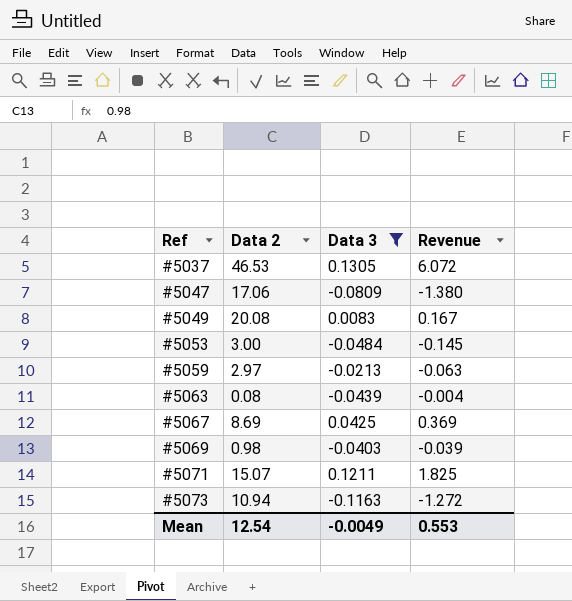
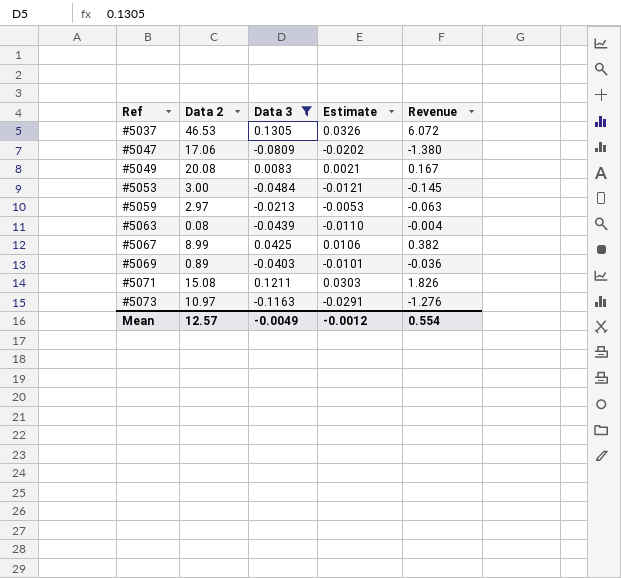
column Estimate | formula: none -> [Data 3] * 0.25
#5067 | Data 2: 8.69 -> 8.99
#5067 | Revenue: 0.369 -> 0.382
#5069 | Data 2: 0.98 -> 0.89
#5069 | Revenue: -0.039 -> -0.036
#5071 | Data 2: 15.07 -> 15.08
#5071 | Revenue: 1.825 -> 1.826
#5073 | Data 2: 10.94 -> 10.97
#5073 | Revenue: -1.272 -> -1.276
Mean | Data 2: 12.54 -> 12.57
Mean | Revenue: 0.553 -> 0.554

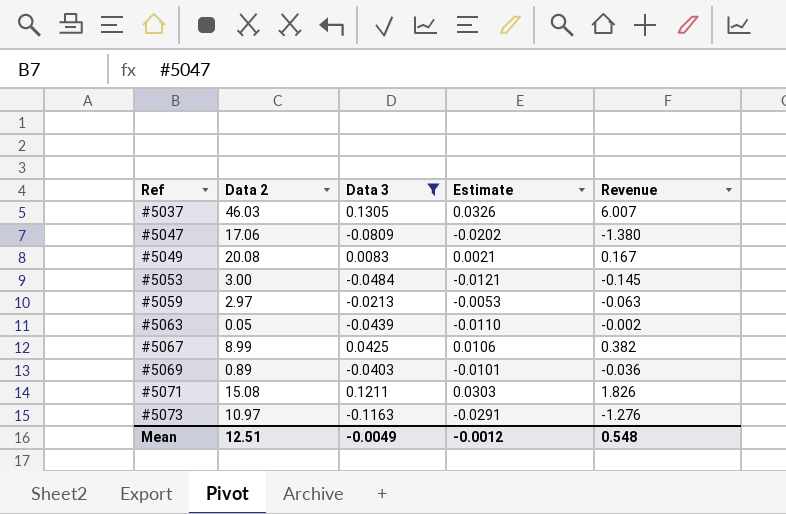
#5037 | Data 2: 46.53 -> 46.03
#5037 | Revenue: 6.072 -> 6.007
#5063 | Data 2: 0.08 -> 0.05
#5063 | Revenue: -0.004 -> -0.002
Mean | Data 2: 12.57 -> 12.51
Mean | Revenue: 0.554 -> 0.548

